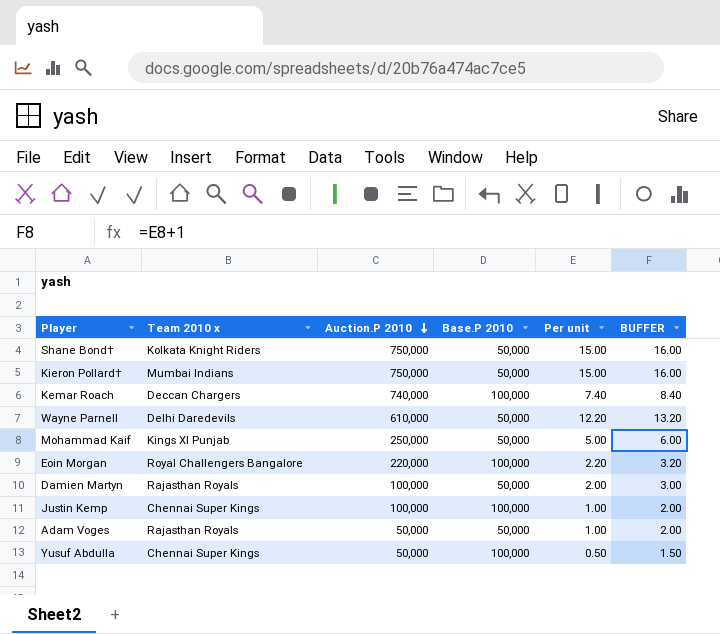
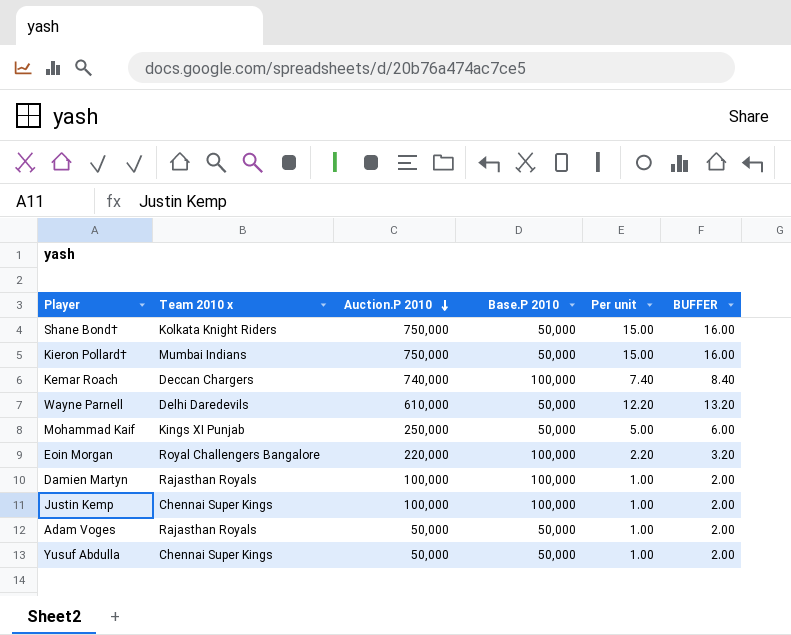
Damien Martyn | Base.P 2010: 50,000 -> 100,000
Damien Martyn | Per unit: 2.00 -> 1.00
Damien Martyn | BUFFER: 3.00 -> 2.00
Yusuf Abdulla | Base.P 2010: 100,000 -> 50,000
Yusuf Abdulla | Per unit: 0.50 -> 1.00
Yusuf Abdulla | BUFFER: 1.50 -> 2.00

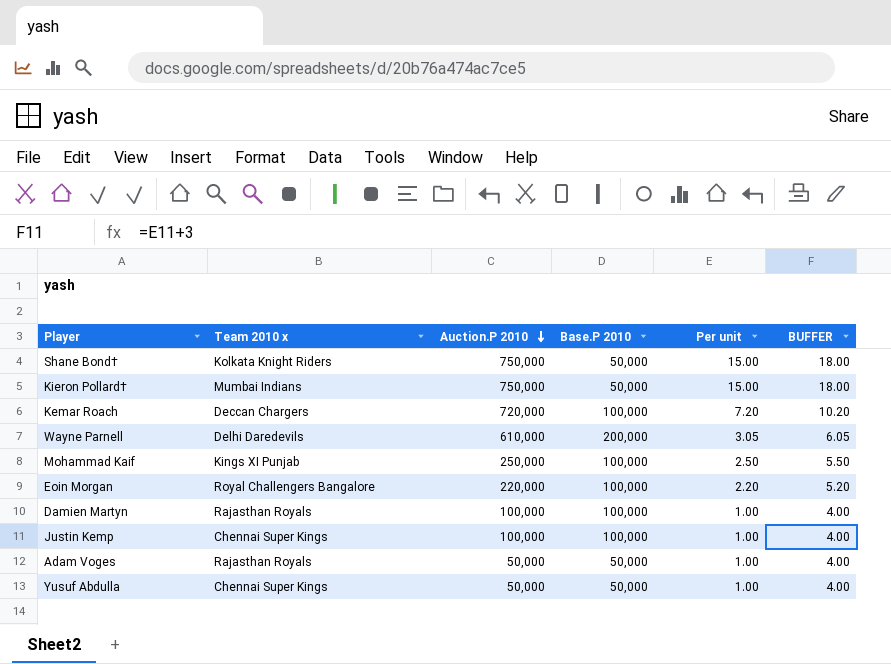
column BUFFER | formula: [Per unit] + 1 -> [Per unit] + 3
Kemar Roach | Auction.P 2010: 740,000 -> 720,000
Kemar Roach | Per unit: 7.40 -> 7.20
Wayne Parnell | Base.P 2010: 50,000 -> 200,000
Wayne Parnell | Per unit: 12.20 -> 3.05
Mohammad Kaif | Base.P 2010: 50,000 -> 100,000
Mohammad Kaif | Per unit: 5.00 -> 2.50

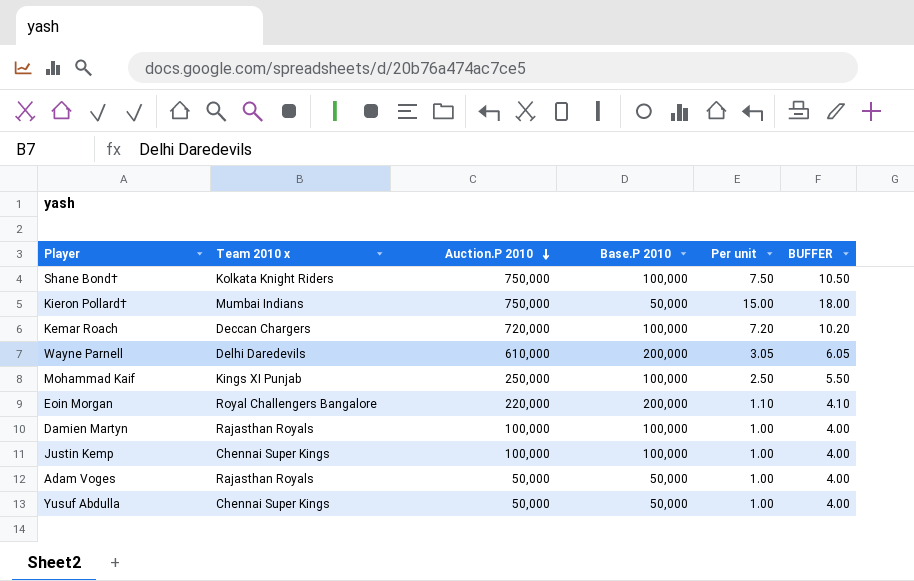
Shane Bond† | Base.P 2010: 50,000 -> 100,000
Shane Bond† | Per unit: 15.00 -> 7.50
Shane Bond† | BUFFER: 18.00 -> 10.50
Eoin Morgan | Base.P 2010: 100,000 -> 200,000
Eoin Morgan | Per unit: 2.20 -> 1.10
Eoin Morgan | BUFFER: 5.20 -> 4.10

